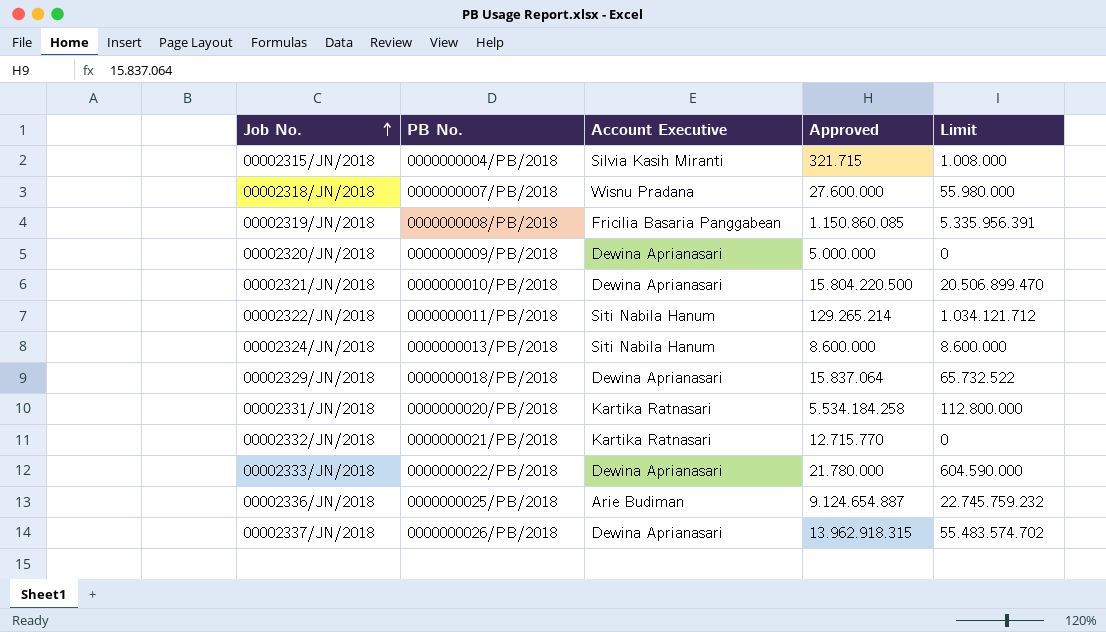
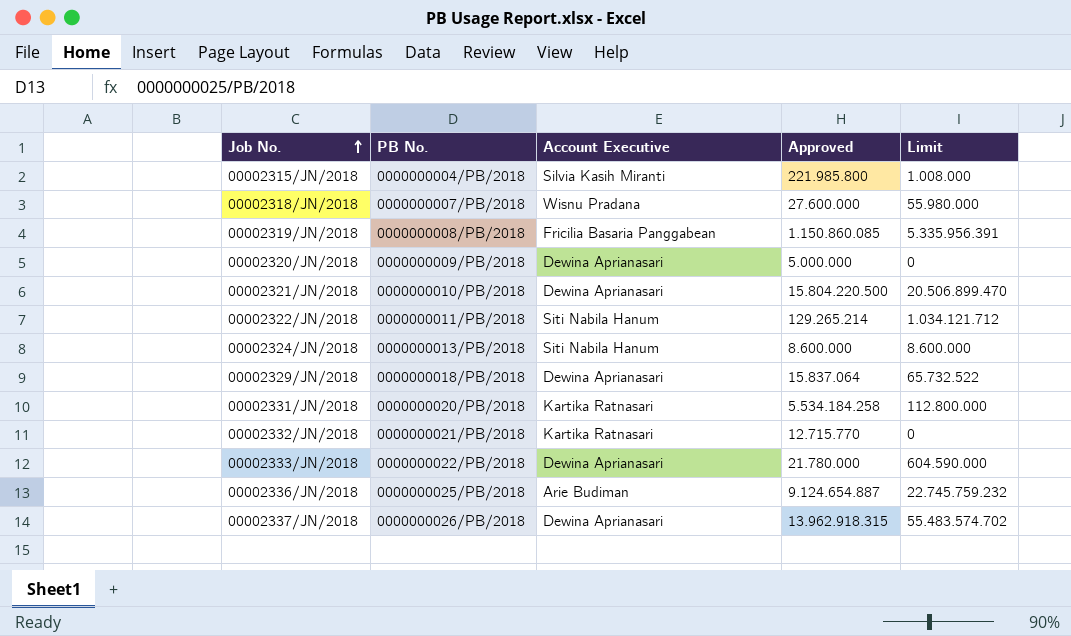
00002315/JN/2018 | Approved: 321.715 -> 221.985.800

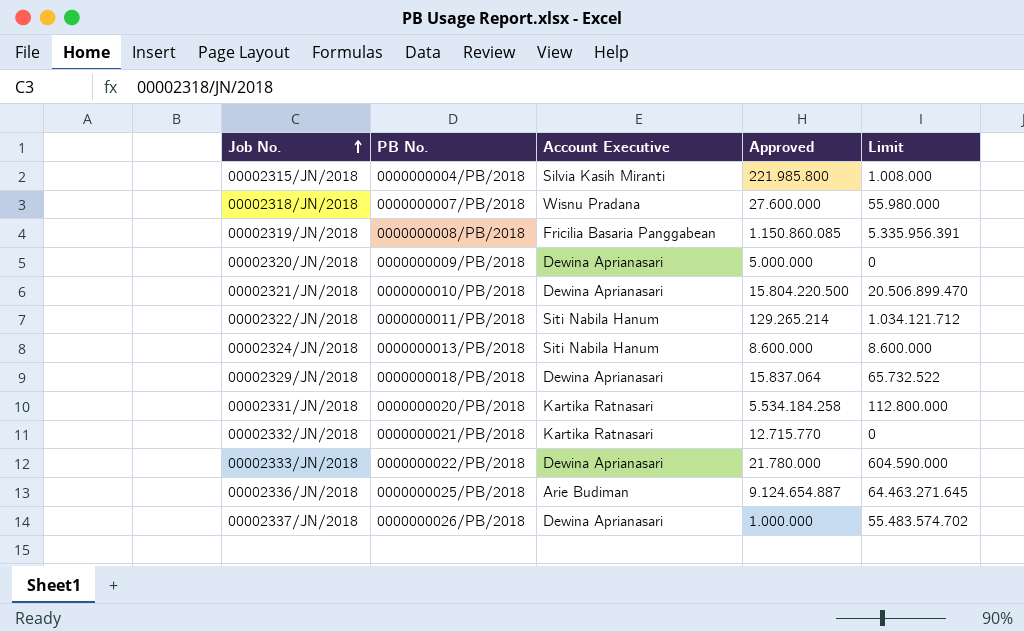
00002336/JN/2018 | Limit: 22.745.759.232 -> 64.463.271.645
00002337/JN/2018 | Approved: 13.962.918.315 -> 1.000.000

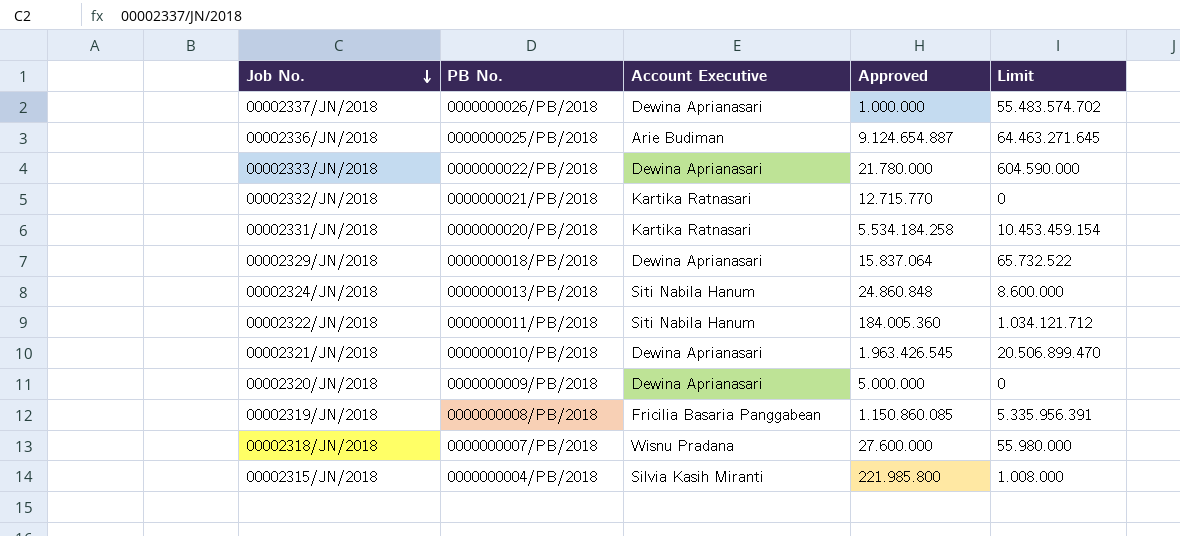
row order: Job No. ascending -> Job No. descending
00002331/JN/2018 | Limit: 112.800.000 -> 10.453.459.154
00002324/JN/2018 | Approved: 8.600.000 -> 24.860.848
00002322/JN/2018 | Approved: 129.265.214 -> 184.005.360
00002321/JN/2018 | Approved: 15.804.220.500 -> 1.963.426.545

